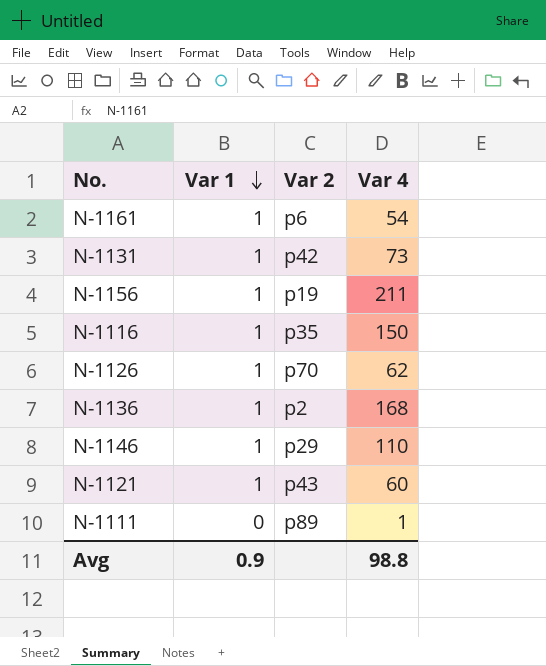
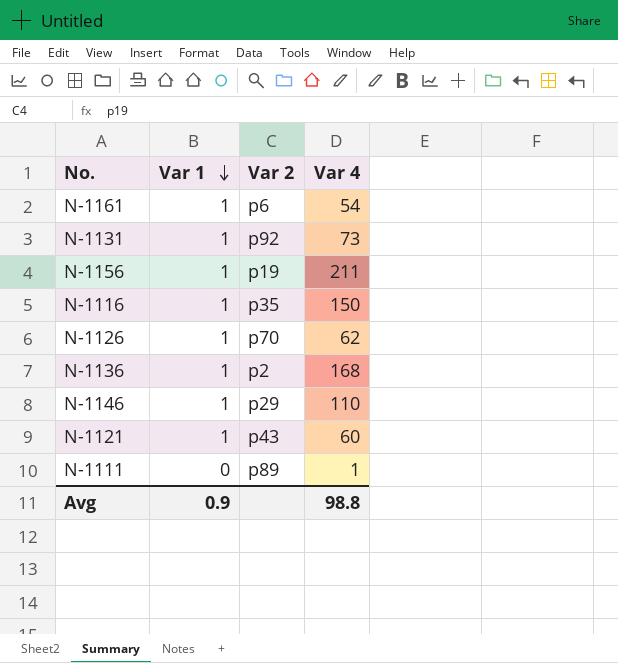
N-1131 | Var 2: p42 -> p92

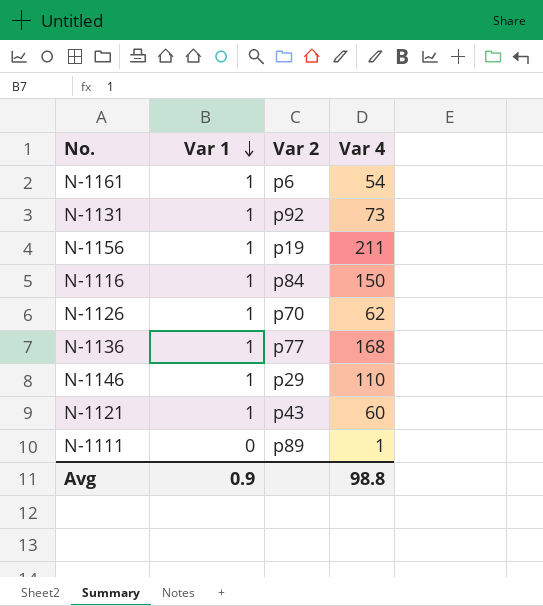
N-1116 | Var 2: p35 -> p84
N-1136 | Var 2: p2 -> p77

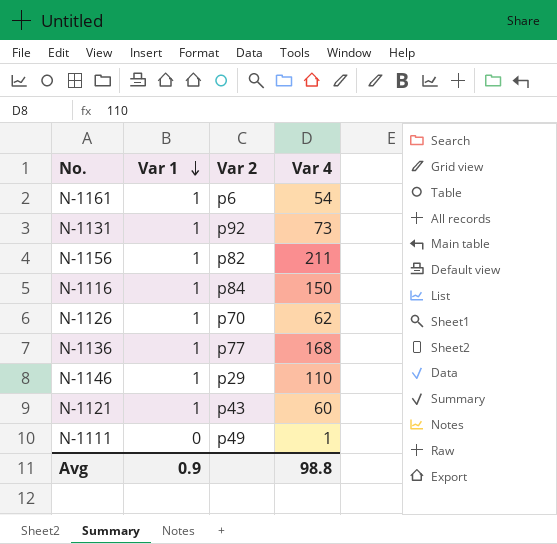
N-1156 | Var 2: p19 -> p82
N-1111 | Var 2: p89 -> p49

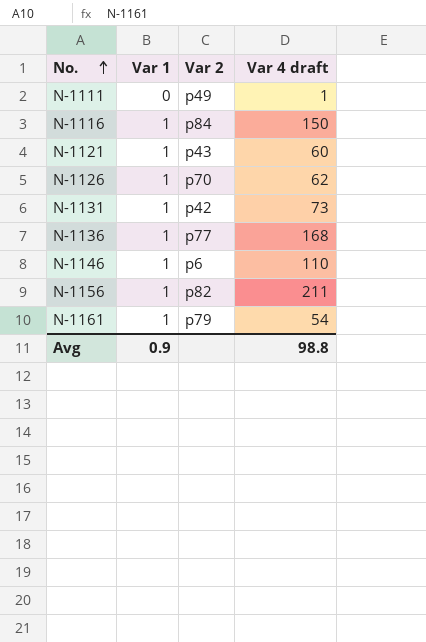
row order: Var 1 descending -> No. ascending
column name: Var 4 -> Var 4 draft
N-1131 | Var 2: p92 -> p42
N-1146 | Var 2: p29 -> p6
N-1161 | Var 2: p6 -> p79

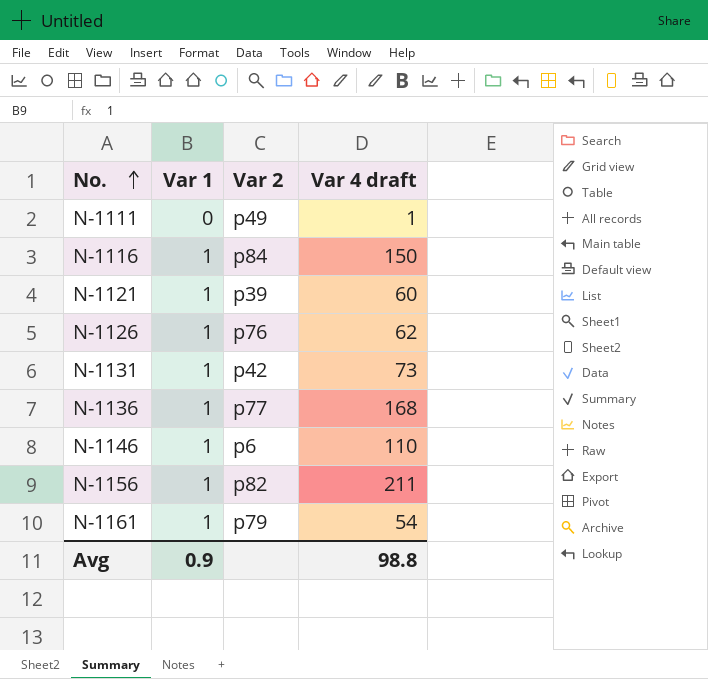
N-1121 | Var 2: p43 -> p39
N-1126 | Var 2: p70 -> p76

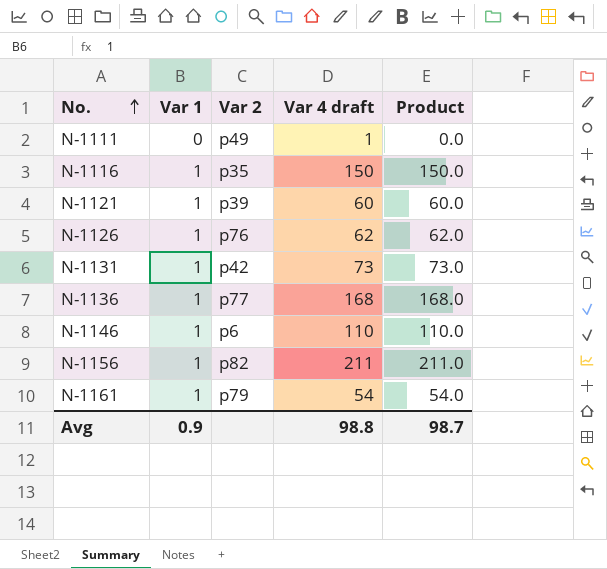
column Product | formula: none -> [Var 1] * [Var 4 draft]
N-1116 | Var 2: p84 -> p35

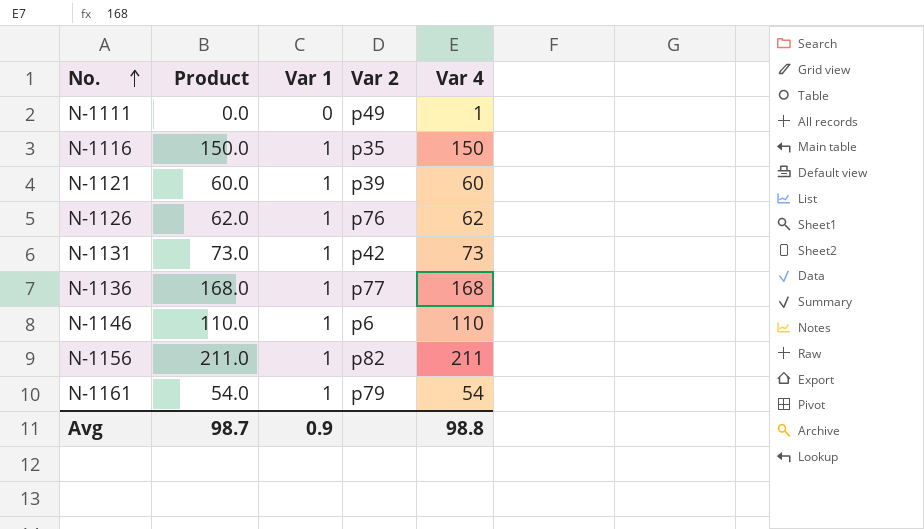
column Product | position: 5 -> 2
column name: Var 4 draft -> Var 4

